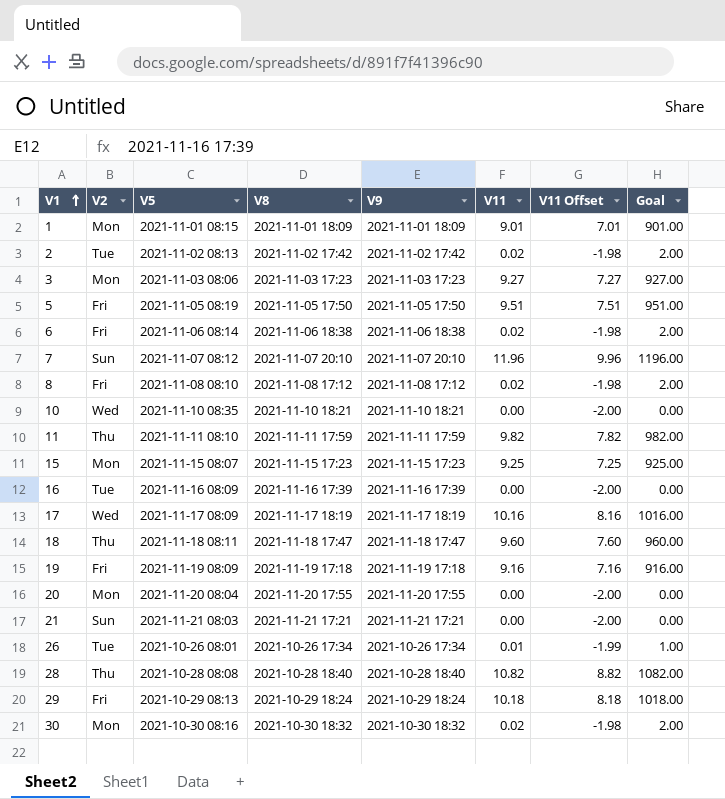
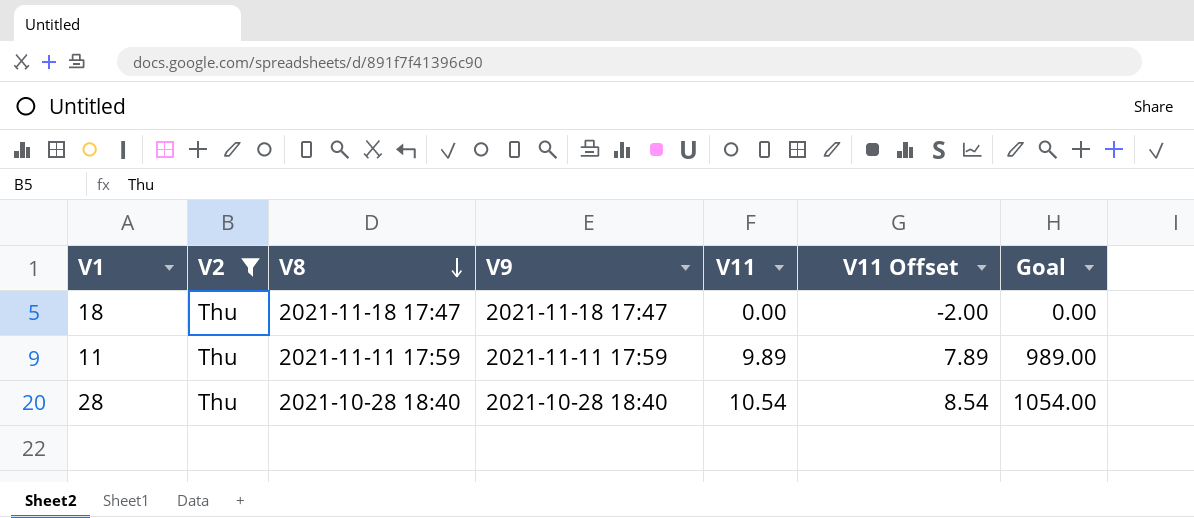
filter: none -> V2 = Thu
row order: V1 ascending -> V8 descending
column V5 | position: 3 -> none
18 | V11: 9.60 -> 0.00
18 | V11 Offset: 7.60 -> -2.00
18 | Goal: 960.00 -> 0.00
11 | V11: 9.82 -> 9.89
11 | V11 Offset: 7.82 -> 7.89
11 | Goal: 982.00 -> 989.00
28 | V11: 10.82 -> 10.54
28 | V11 Offset: 8.82 -> 8.54
28 | Goal: 1082.00 -> 1054.00

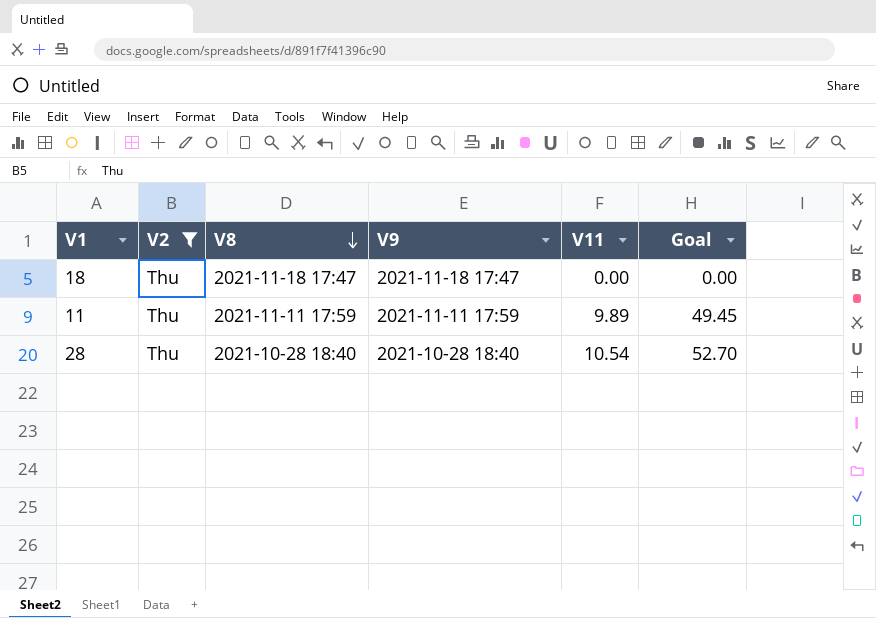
column V11 Offset | formula: [V11] - 2 -> none
column Goal | formula: [V11] * 100 -> [V11] * 5

